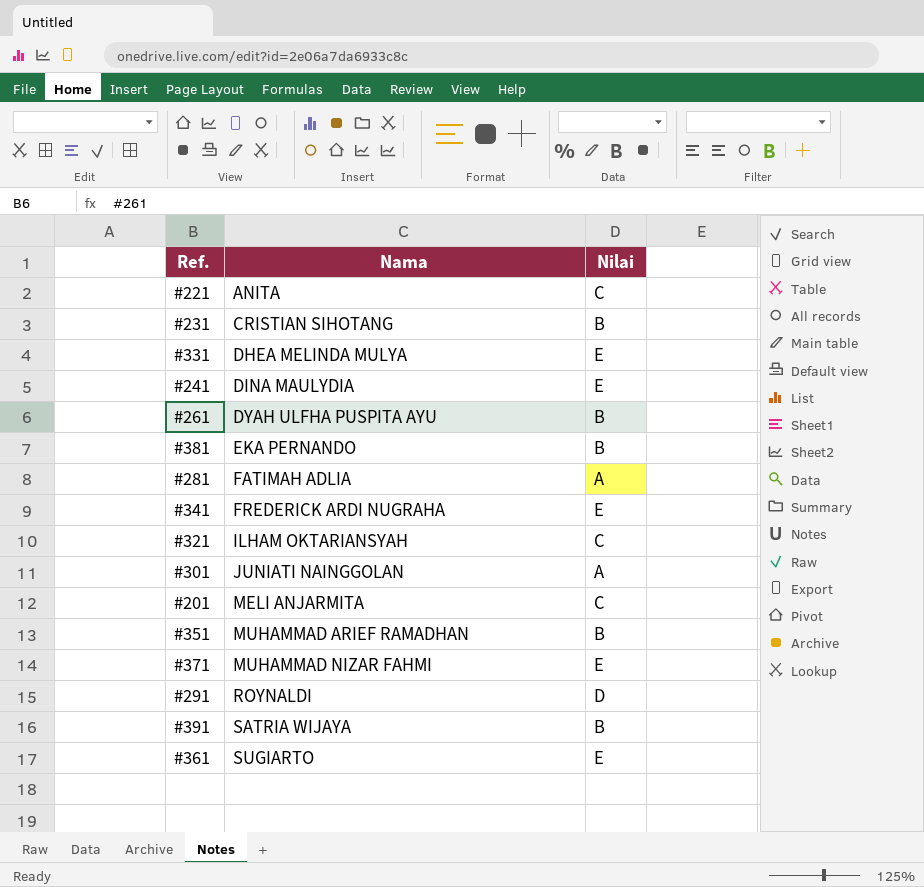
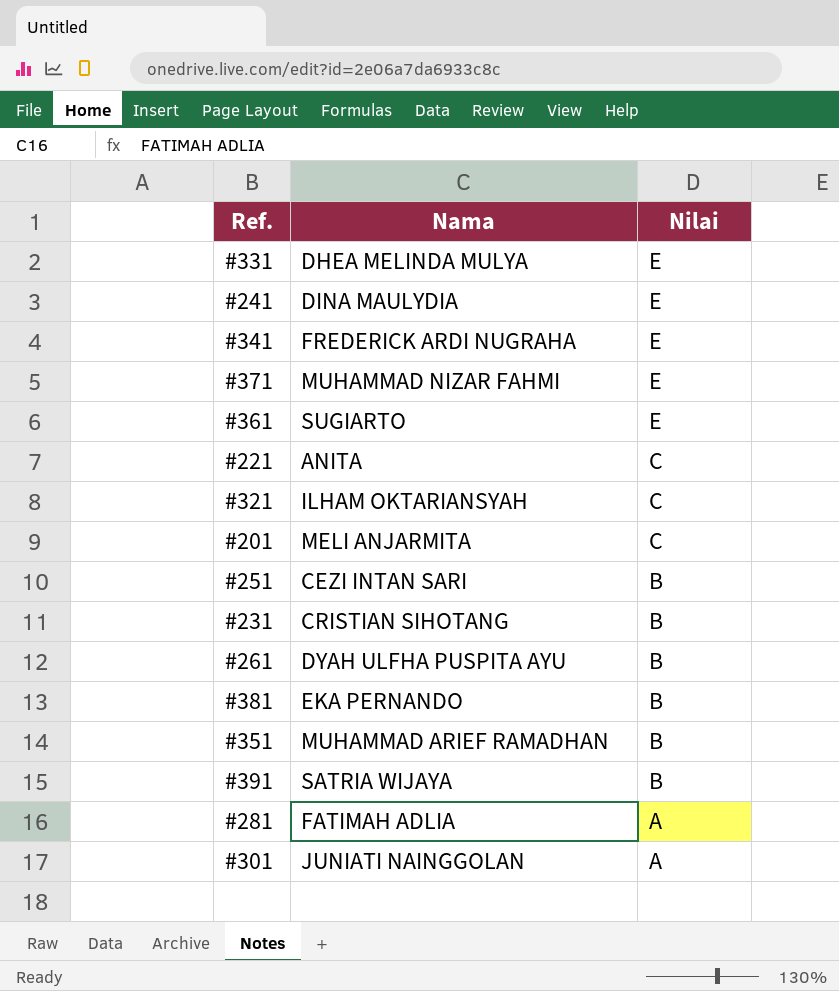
row order: Nama ascending -> Nilai descending
row #291: ROYNALDI | D -> none
row #251: none -> CEZI INTAN SARI | B

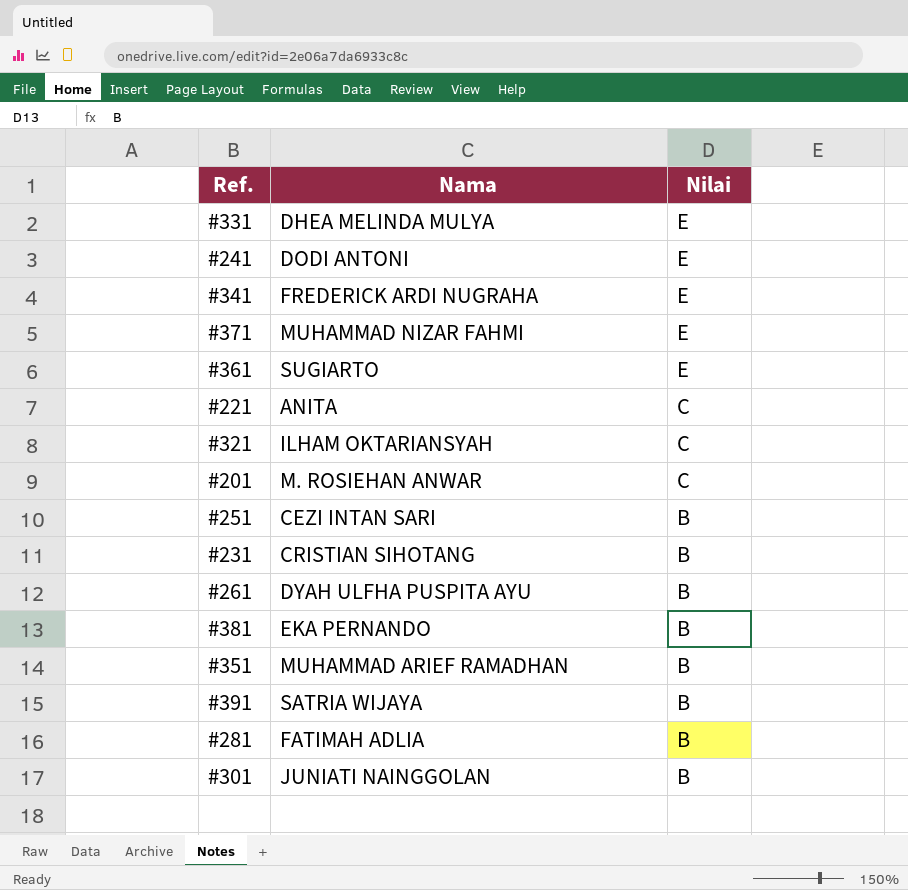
#241 | Nama: DINA MAULYDIA -> DODI ANTONI
#201 | Nama: MELI ANJARMITA -> M. ROSIEHAN ANWAR
#281 | Nilai: A -> B
#301 | Nilai: A -> B

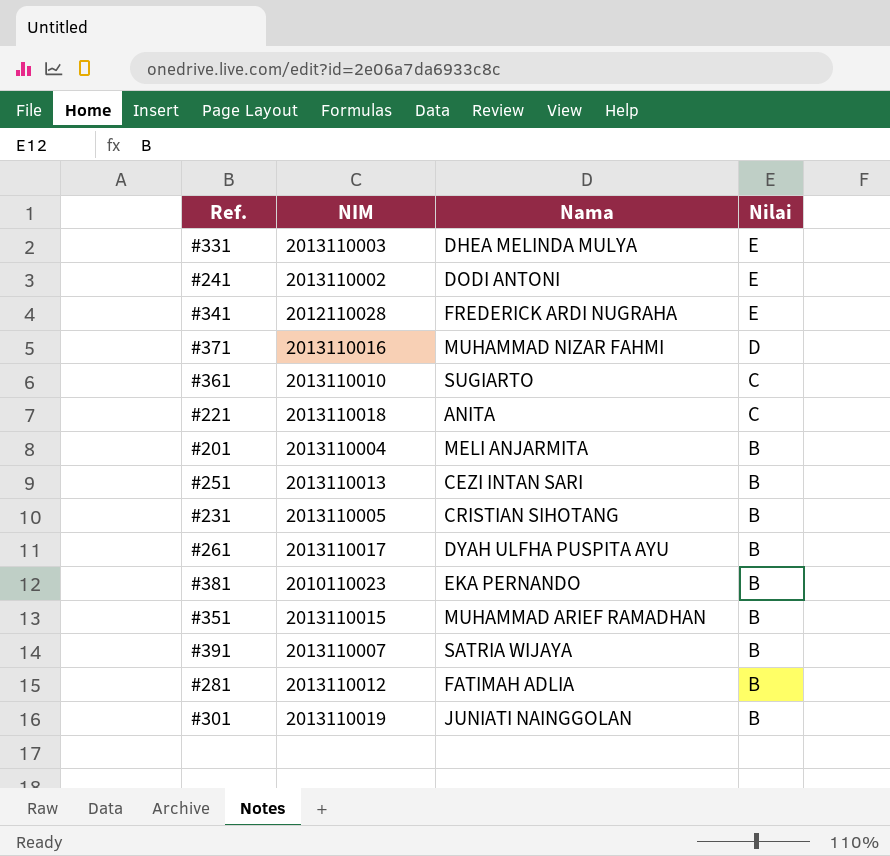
column NIM | position: none -> 2
row #321: ILHAM OKTARIANSYAH | C -> none
#371 | Nilai: E -> D
#361 | Nilai: E -> C
#201 | Nama: M. ROSIEHAN ANWAR -> MELI ANJARMITA
#201 | Nilai: C -> B

